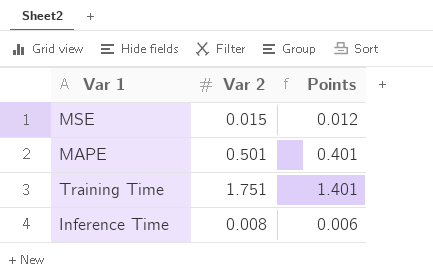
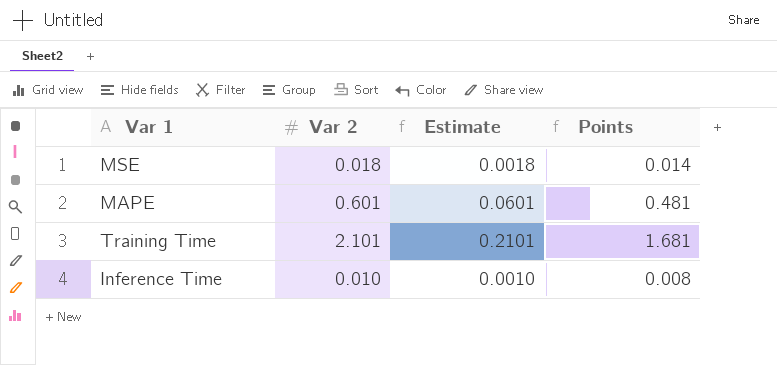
column Estimate | formula: none -> [Var 2] * 0.1
MSE | Var 2: 0.015 -> 0.018
MSE | Points: 0.012 -> 0.014
MAPE | Var 2: 0.501 -> 0.601
MAPE | Points: 0.401 -> 0.481
Training Time | Var 2: 1.751 -> 2.101
Training Time | Points: 1.401 -> 1.681
Inference Time | Var 2: 0.008 -> 0.010
Inference Time | Points: 0.006 -> 0.008

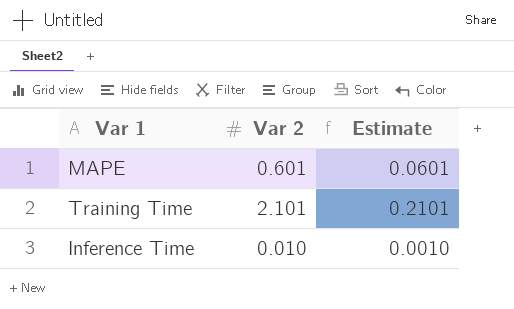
column Points | formula: [Var 2] * 0.8 -> none
row MSE: 0.018 | 0.0018 | 0.014 -> none

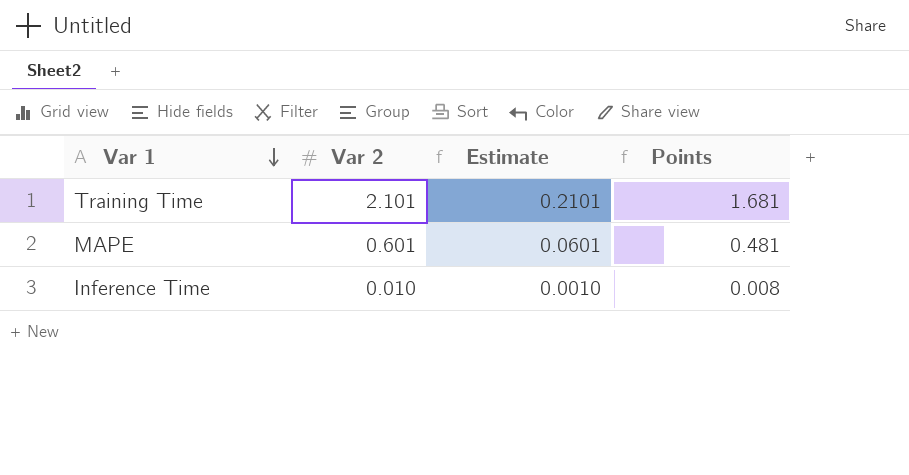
row order: none -> Var 1 descending
column Points | formula: none -> [Var 2] * 0.8

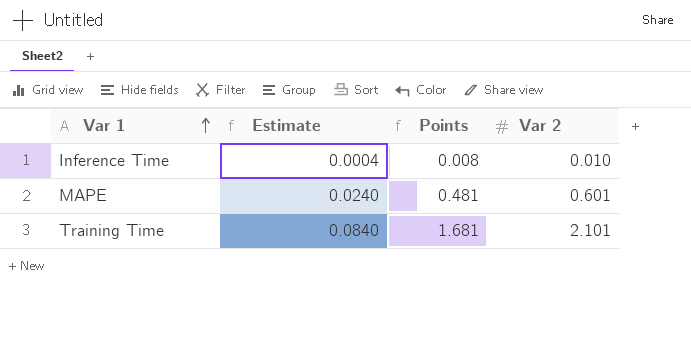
row order: Var 1 descending -> Var 1 ascending
column Estimate | formula: [Var 2] * 0.1 -> [Var 2] * 0.04
column Var 2 | position: 2 -> 4

